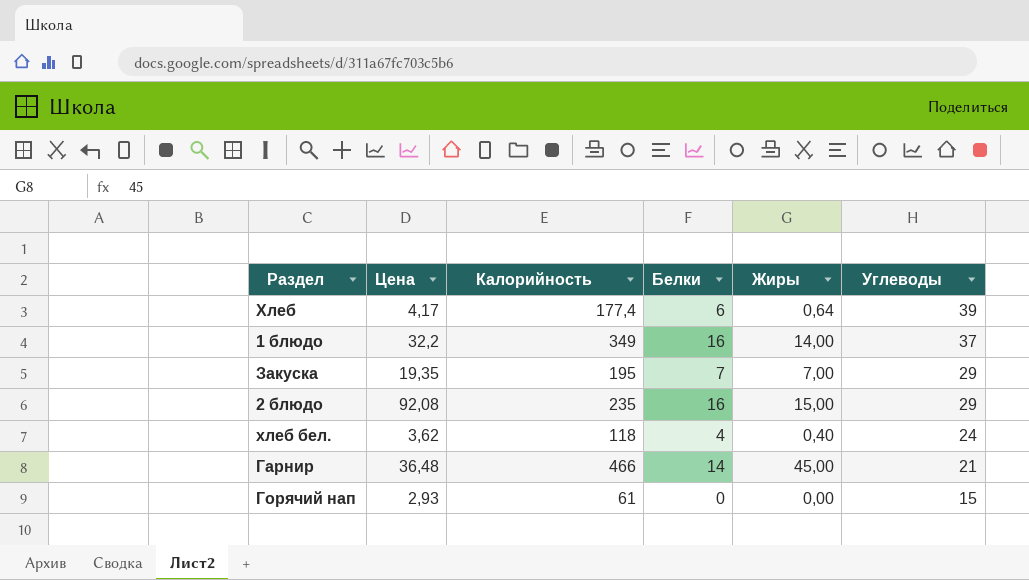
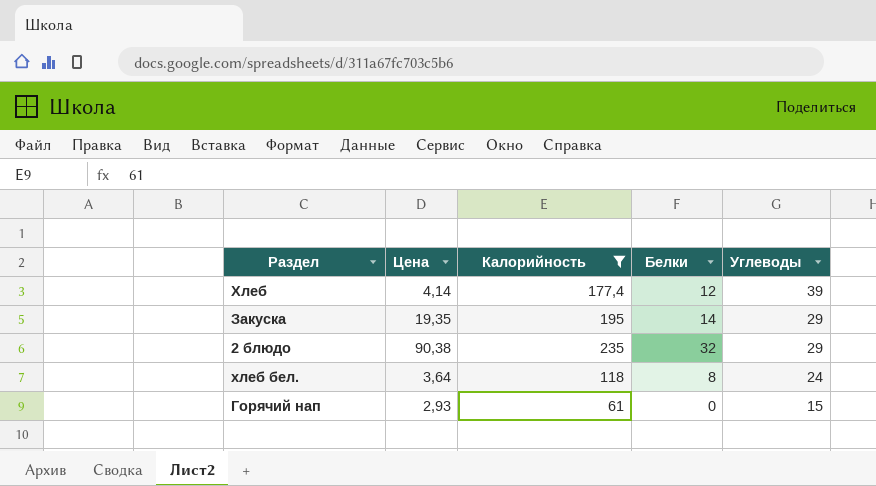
filter: none -> Калорийность <= 235
column Жиры | position: 5 -> none
Хлеб | Цена: 4,17 -> 4,14
Хлеб | Белки: 6 -> 12
Закуска | Белки: 7 -> 14
2 блюдо | Цена: 92,08 -> 90,38
2 блюдо | Белки: 16 -> 32
хлеб бел. | Цена: 3,62 -> 3,64
хлеб бел. | Белки: 4 -> 8

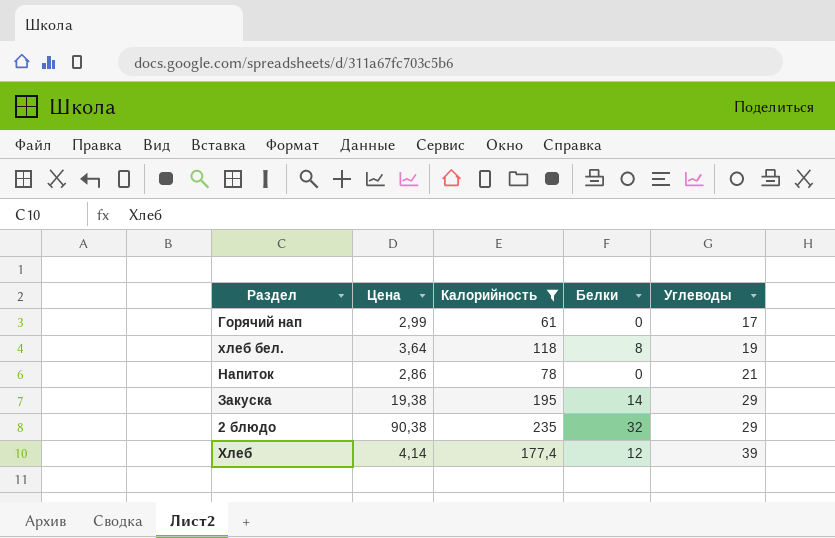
row order: Углеводы descending -> Углеводы ascending
Горячий нап | Цена: 2,93 -> 2,99
Горячий нап | Углеводы: 15 -> 17
хлеб бел. | Углеводы: 24 -> 19
row Напиток: none -> 2,86 | 78 | 0 | 21
Закуска | Цена: 19,35 -> 19,38

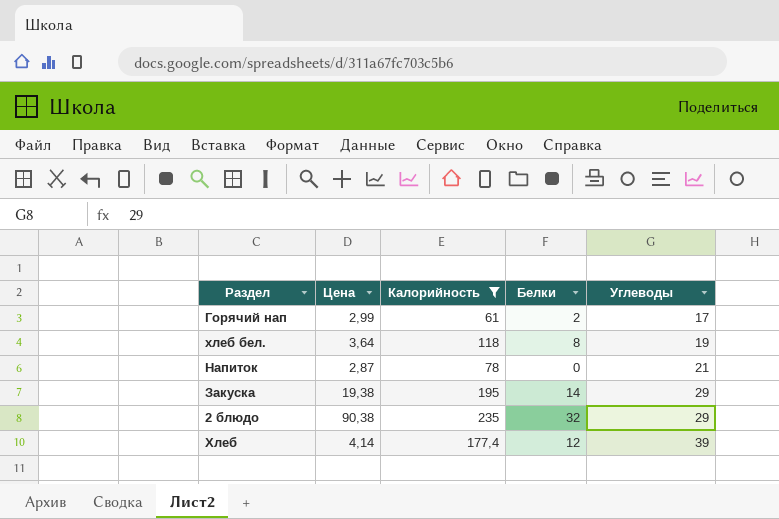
Горячий нап | Белки: 0 -> 2
Напиток | Цена: 2,86 -> 2,87

